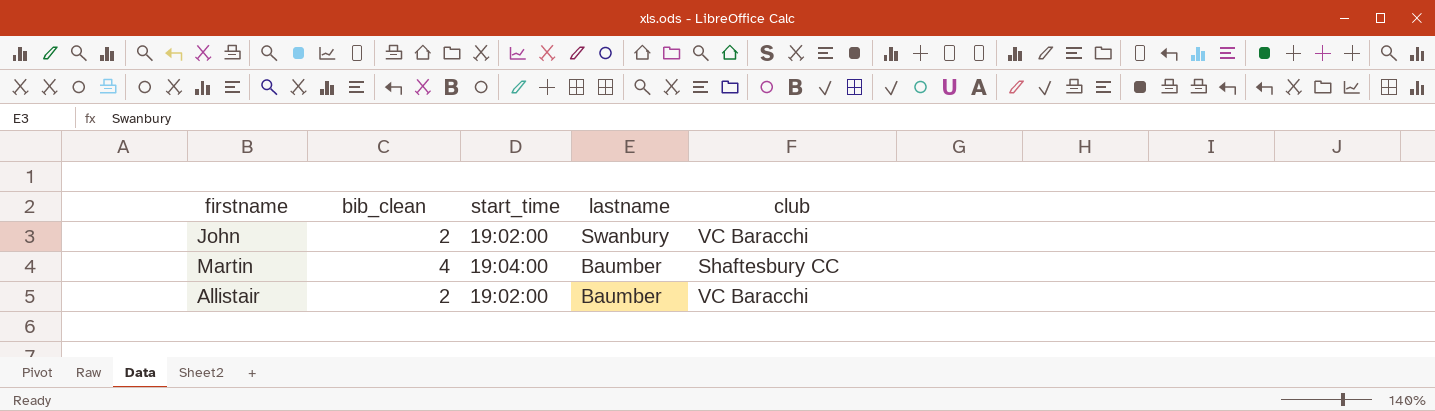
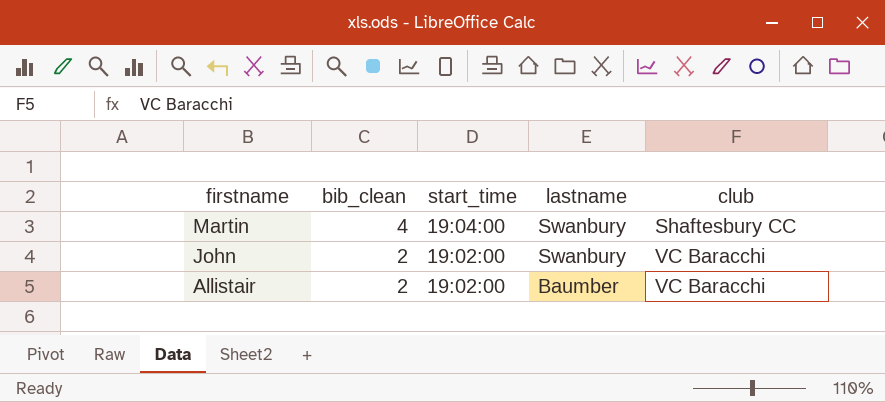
row order: lastname descending -> firstname descending
Martin | lastname: Baumber -> Swanbury

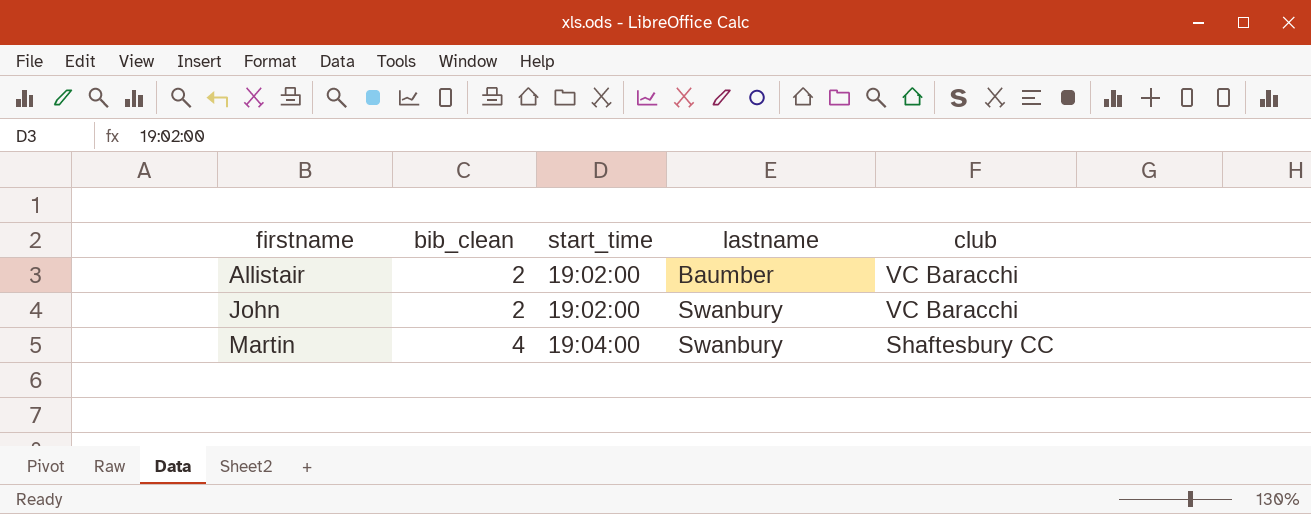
row order: firstname descending -> firstname ascending

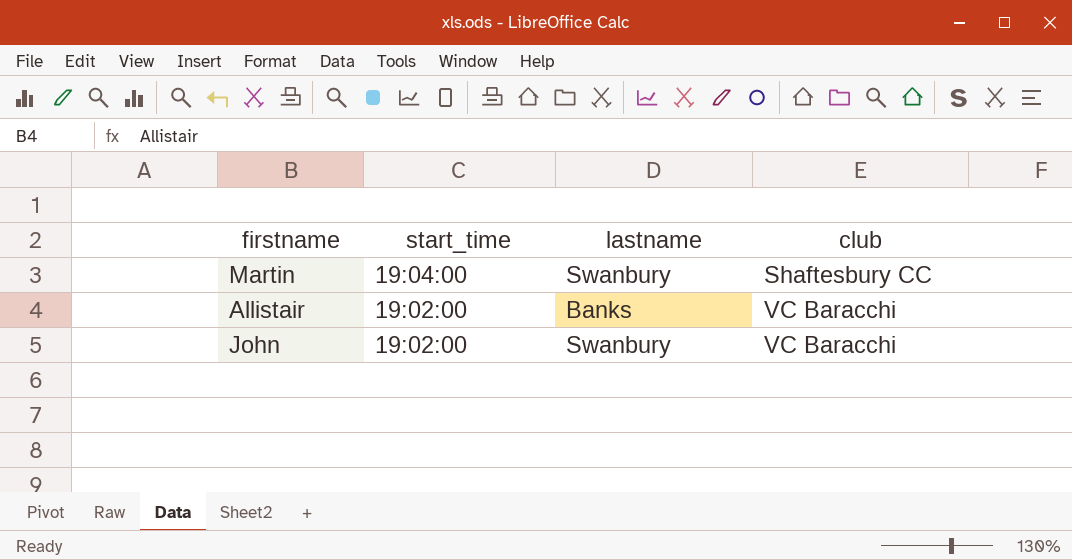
row order: firstname ascending -> start_time descending
column bib_clean | position: 2 -> none
Allistair | lastname: Baumber -> Banks

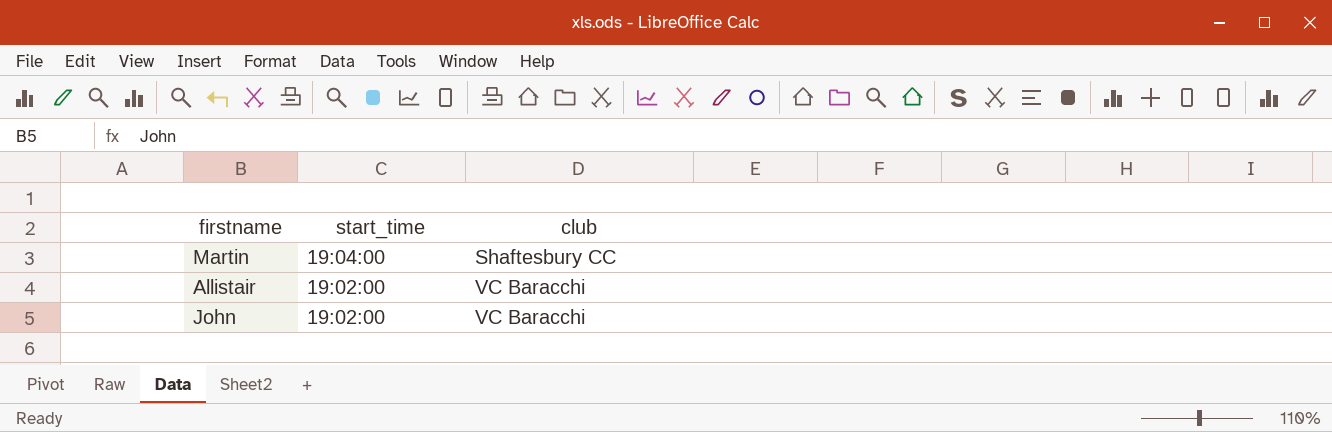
column lastname | position: 3 -> none

